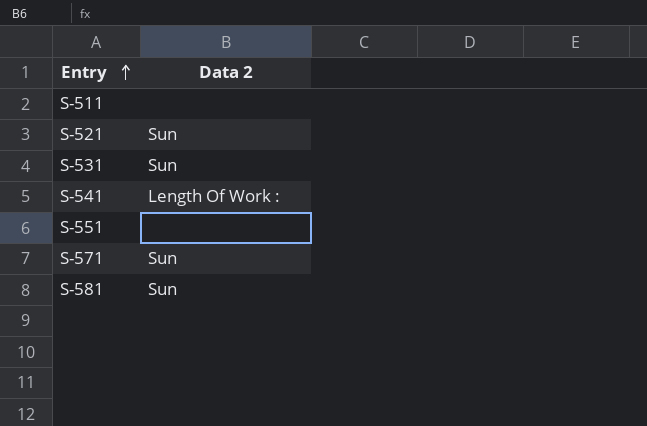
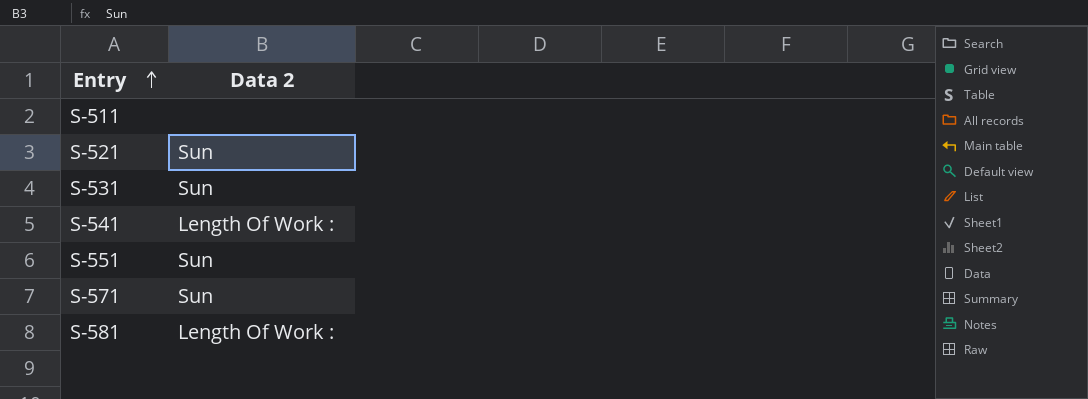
S-551 | Data 2: none -> Sun
S-581 | Data 2: Sun -> Length Of Work :

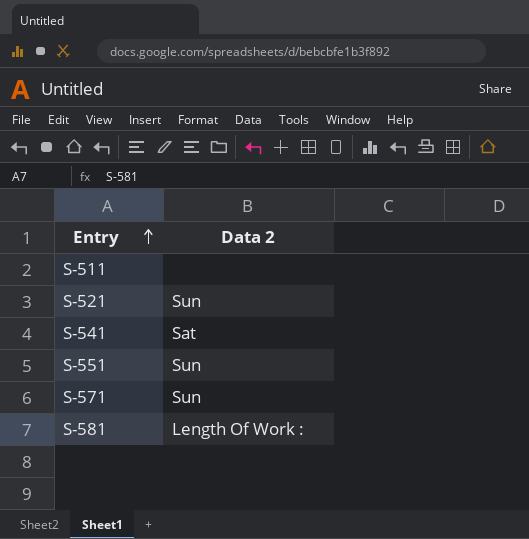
row S-531: Sun -> none
S-541 | Data 2: Length Of Work : -> Sat

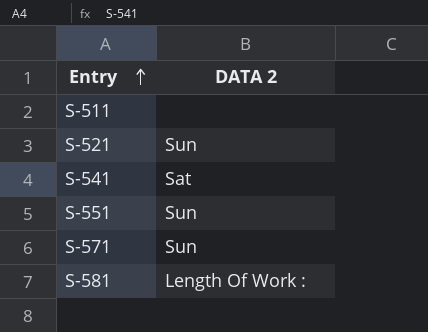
column name: Data 2 -> DATA 2

